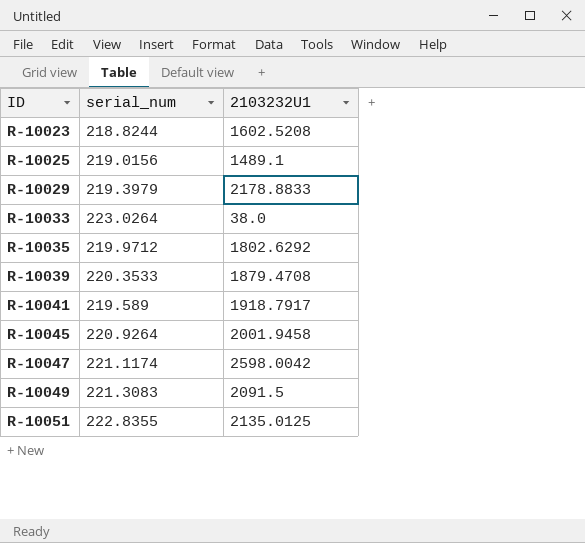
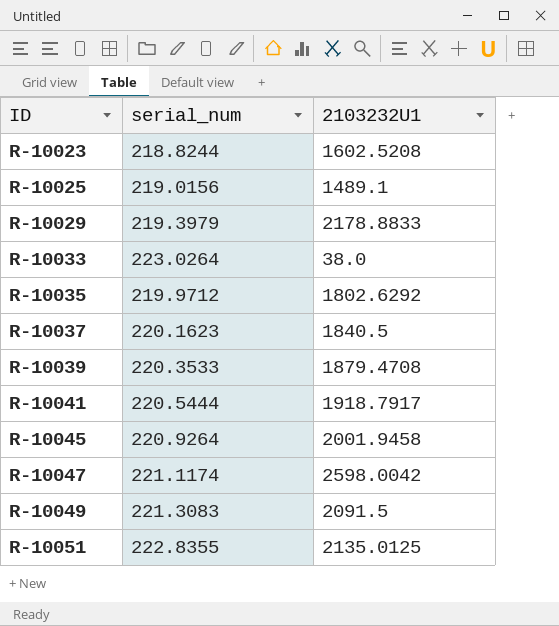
row R-10037: none -> 220.1623 | 1840.5
R-10041 | serial_num: 219.589 -> 220.5444

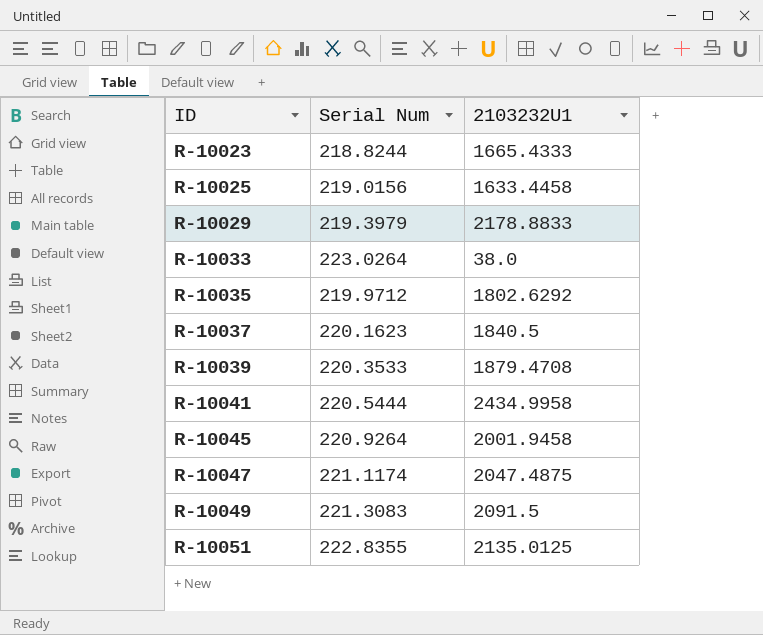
column name: serial_num -> Serial Num
R-10023 | 2103232U1: 1602.5208 -> 1665.4333
R-10025 | 2103232U1: 1489.1 -> 1633.4458
R-10041 | 2103232U1: 1918.7917 -> 2434.9958
R-10047 | 2103232U1: 2598.0042 -> 2047.4875

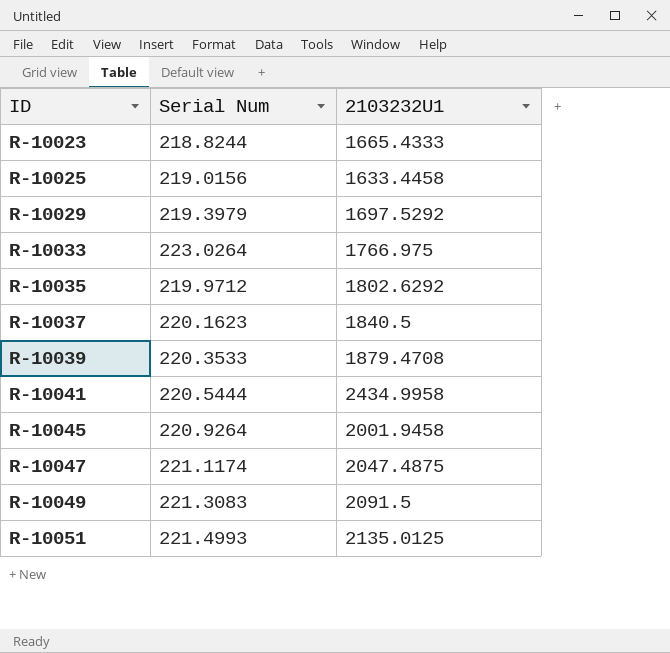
R-10029 | 2103232U1: 2178.8833 -> 1697.5292
R-10033 | 2103232U1: 38.0 -> 1766.975
R-10051 | Serial Num: 222.8355 -> 221.4993

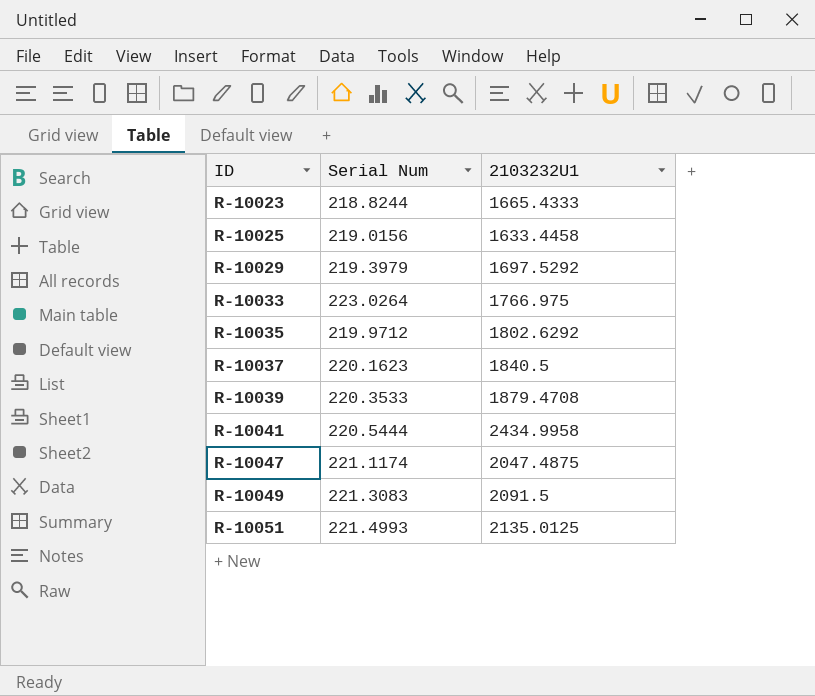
row R-10045: 220.9264 | 2001.9458 -> none

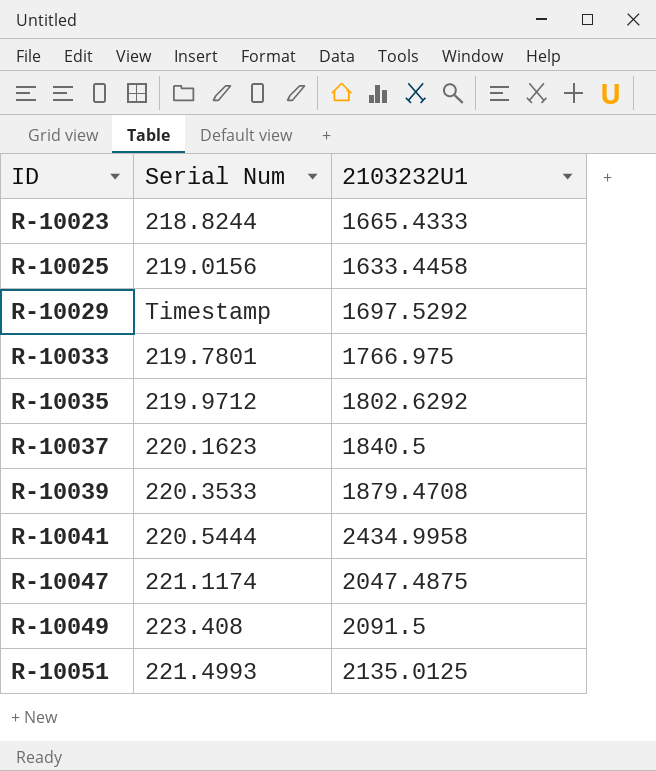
R-10029 | Serial Num: 219.3979 -> Timestamp
R-10033 | Serial Num: 223.0264 -> 219.7801
R-10049 | Serial Num: 221.3083 -> 223.408

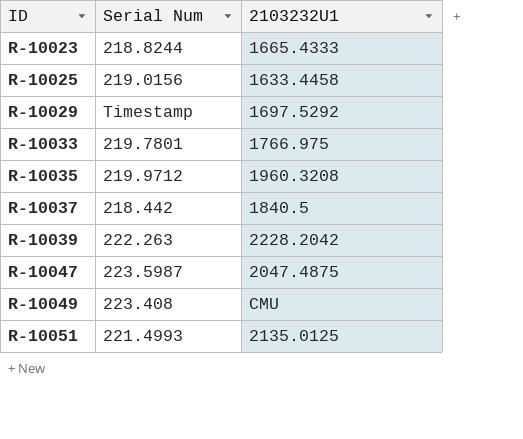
row R-10041: 220.5444 | 2434.9958 -> none
R-10035 | 2103232U1: 1802.6292 -> 1960.3208
R-10037 | Serial Num: 220.1623 -> 218.442
R-10039 | Serial Num: 220.3533 -> 222.263
R-10039 | 2103232U1: 1879.4708 -> 2228.2042
R-10047 | Serial Num: 221.1174 -> 223.5987
R-10049 | 2103232U1: 2091.5 -> CMU

